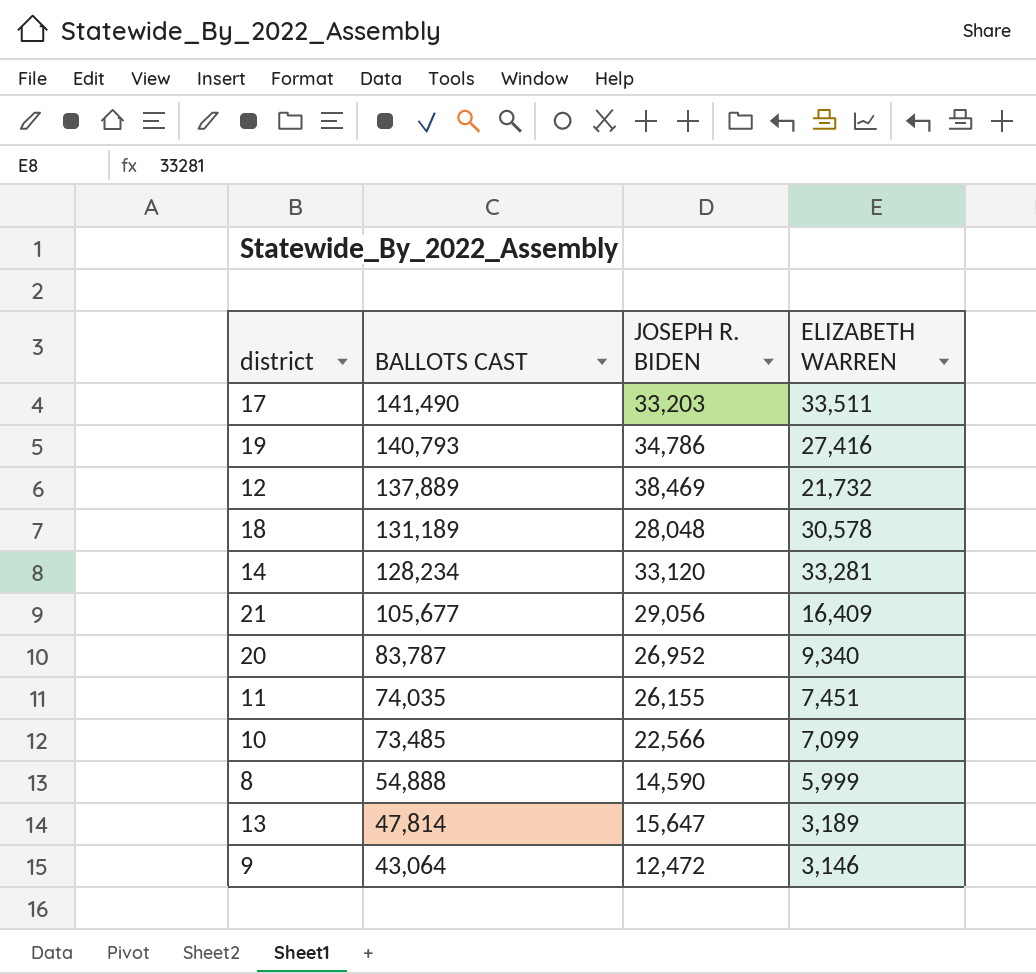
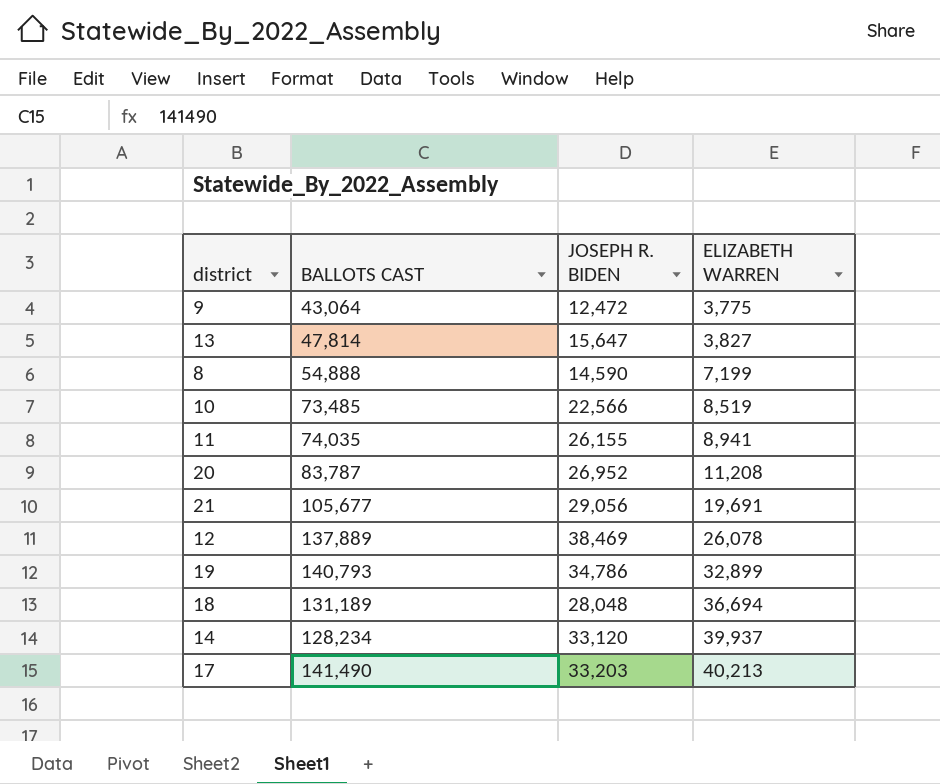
row order: BALLOTS CAST descending -> ELIZABETH WARREN ascending
9 | ELIZABETH WARREN: 3,146 -> 3,775
13 | ELIZABETH WARREN: 3,189 -> 3,827
8 | ELIZABETH WARREN: 5,999 -> 7,199
10 | ELIZABETH WARREN: 7,099 -> 8,519
11 | ELIZABETH WARREN: 7,451 -> 8,941
20 | ELIZABETH WARREN: 9,340 -> 11,208
21 | ELIZABETH WARREN: 16,409 -> 19,691
12 | ELIZABETH WARREN: 21,732 -> 26,078
19 | ELIZABETH WARREN: 27,416 -> 32,899
18 | ELIZABETH WARREN: 30,578 -> 36,694
14 | ELIZABETH WARREN: 33,281 -> 39,937
17 | ELIZABETH WARREN: 33,511 -> 40,213

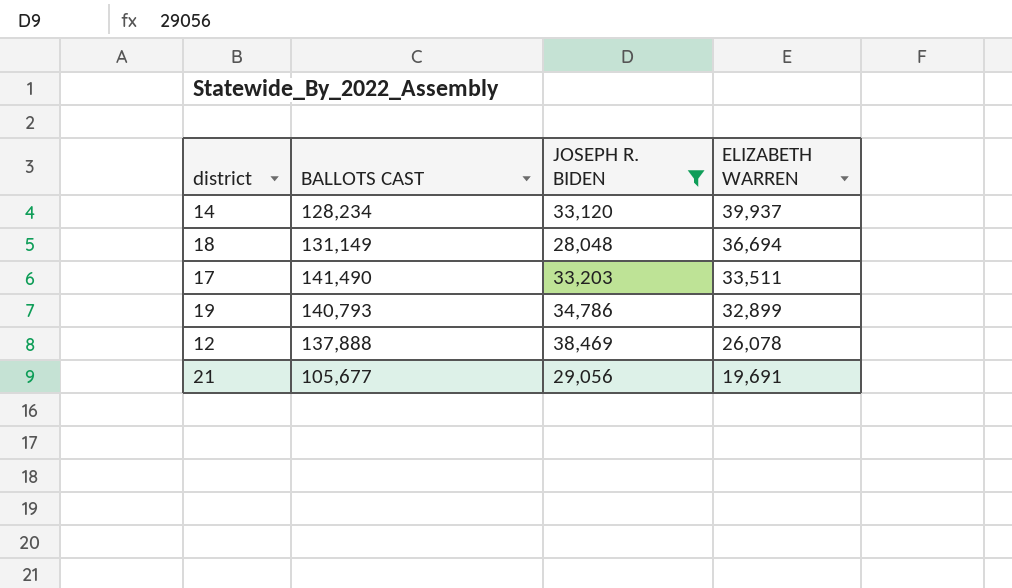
filter: none -> JOSEPH R. BIDEN >= 28,048
row order: ELIZABETH WARREN ascending -> ELIZABETH WARREN descending
18 | BALLOTS CAST: 131,189 -> 131,149
17 | ELIZABETH WARREN: 40,213 -> 33,511
12 | BALLOTS CAST: 137,889 -> 137,888

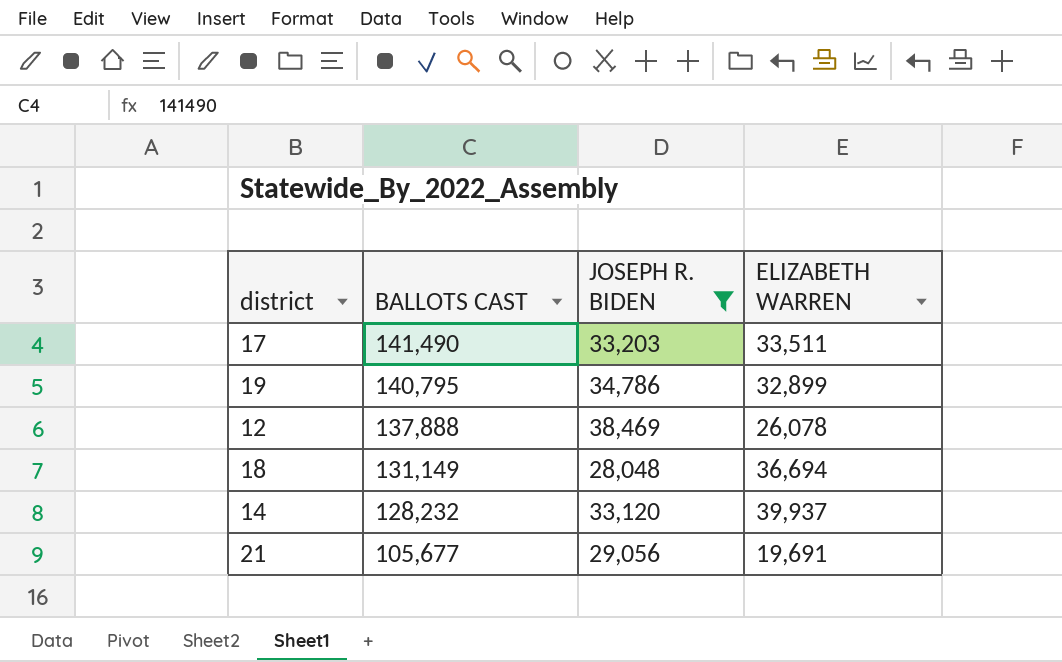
row order: ELIZABETH WARREN descending -> BALLOTS CAST descending
19 | BALLOTS CAST: 140,793 -> 140,795
14 | BALLOTS CAST: 128,234 -> 128,232

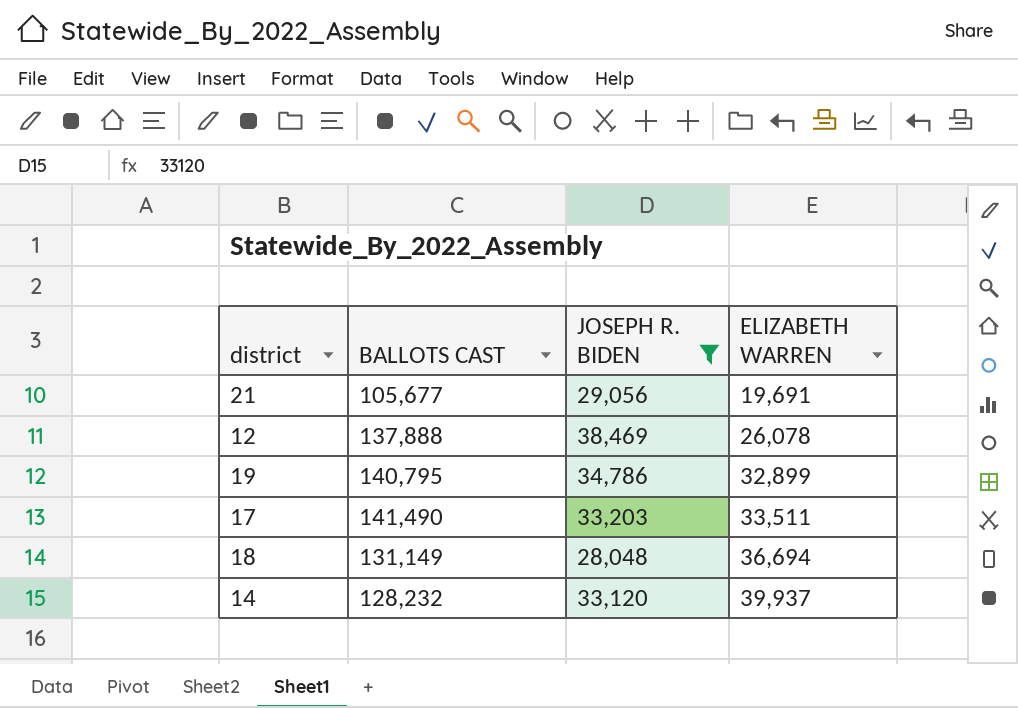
row order: BALLOTS CAST descending -> ELIZABETH WARREN ascending

